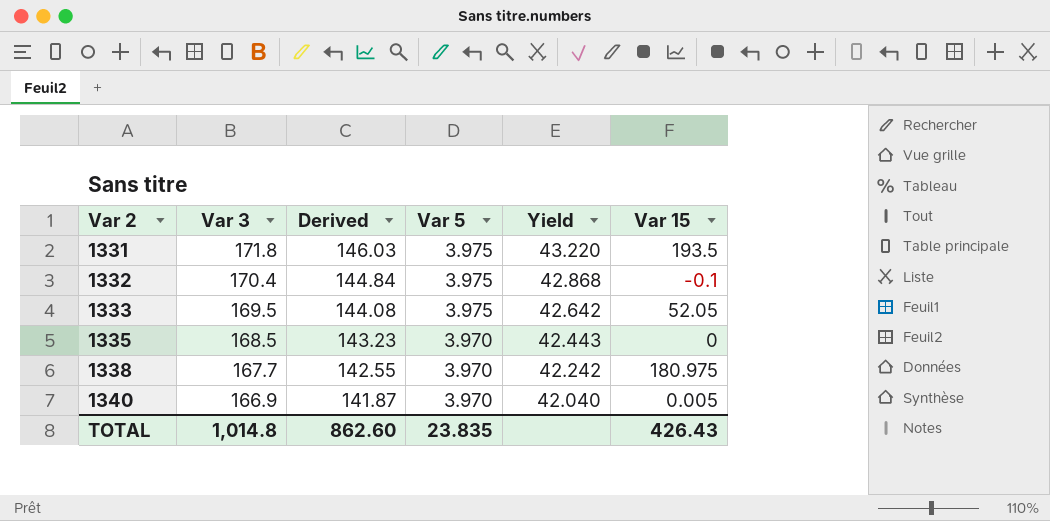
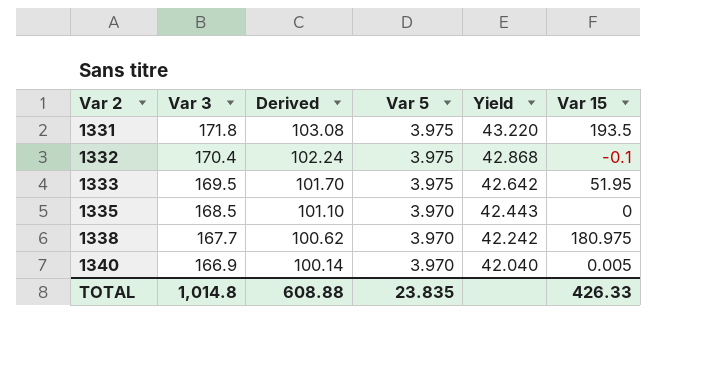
column Derived | formula: [Var 3] * 0.85 -> [Var 3] * 0.6
1333 | Var 15: 52.05 -> 51.95
TOTAL | Derived: 862.60 -> 608.88
TOTAL | Var 15: 426.43 -> 426.33

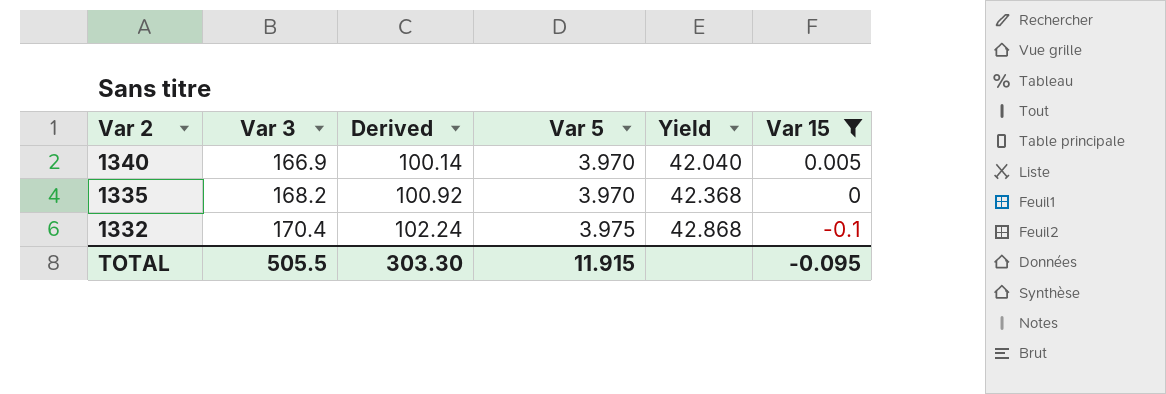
filter: none -> Var 15 <= 0.005
row order: Var 2 ascending -> Var 2 descending
1335 | Var 3: 168.5 -> 168.2
1335 | Derived: 101.10 -> 100.92
1335 | Yield: 42.443 -> 42.368
TOTAL | Var 3: 1,014.8 -> 505.5
TOTAL | Derived: 608.88 -> 303.30
TOTAL | Var 5: 23.835 -> 11.915
TOTAL | Var 15: 426.33 -> -0.095

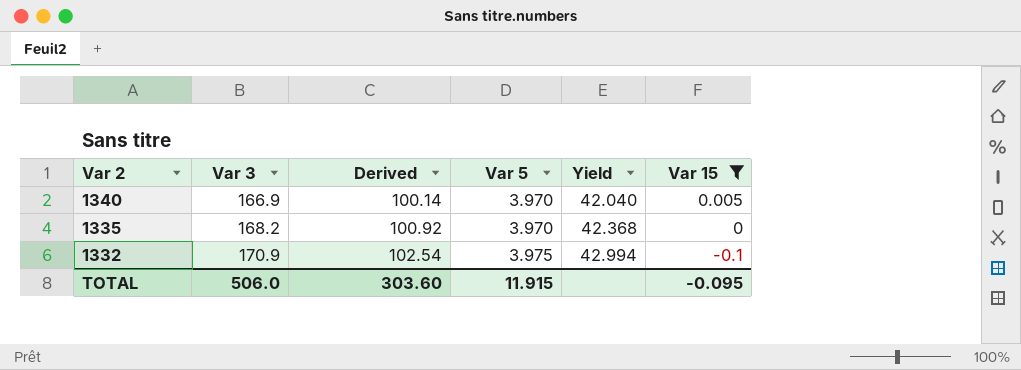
1332 | Var 3: 170.4 -> 170.9
1332 | Derived: 102.24 -> 102.54
1332 | Yield: 42.868 -> 42.994
TOTAL | Var 3: 505.5 -> 506.0
TOTAL | Derived: 303.30 -> 303.60

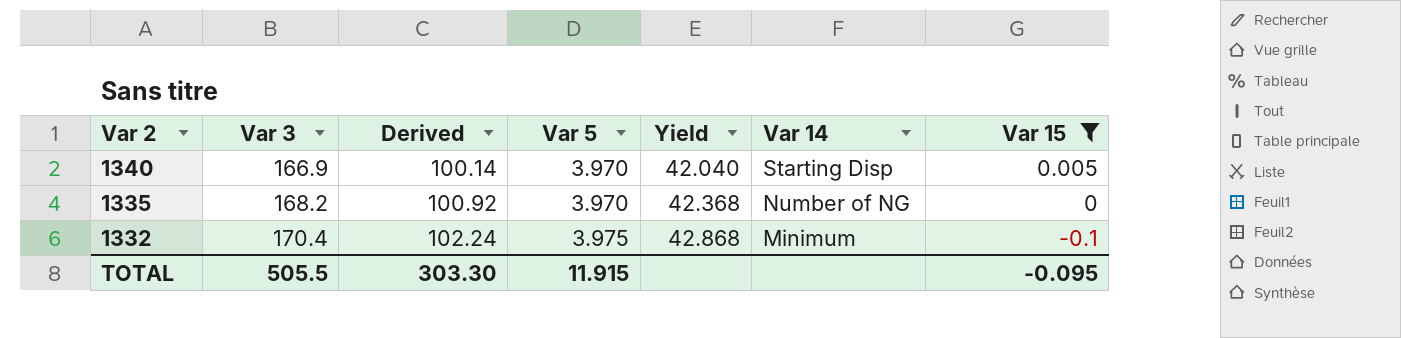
column Var 14 | position: none -> 6
1332 | Var 3: 170.9 -> 170.4
1332 | Derived: 102.54 -> 102.24
1332 | Yield: 42.994 -> 42.868
TOTAL | Var 3: 506.0 -> 505.5
TOTAL | Derived: 303.60 -> 303.30

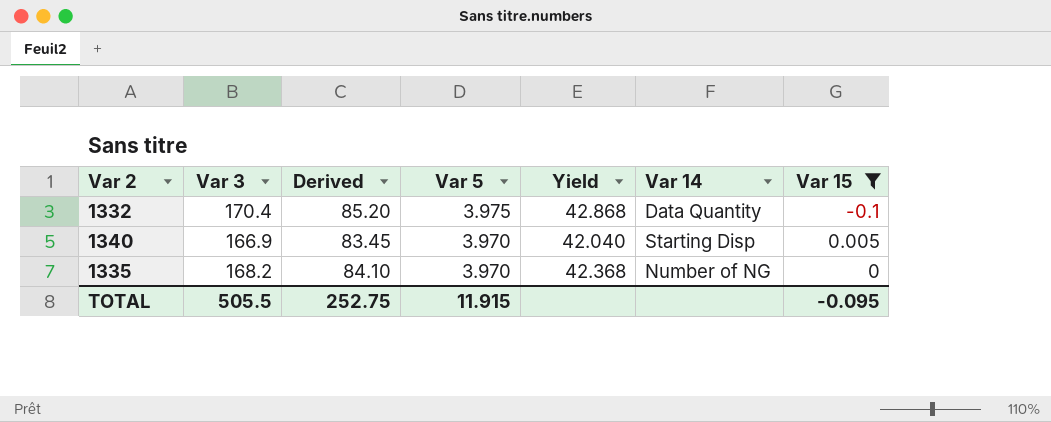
row order: Var 2 descending -> Var 5 descending
column Derived | formula: [Var 3] * 0.6 -> [Var 3] * 0.5
1332 | Var 14: Minimum -> Data Quantity
TOTAL | Derived: 303.30 -> 252.75

